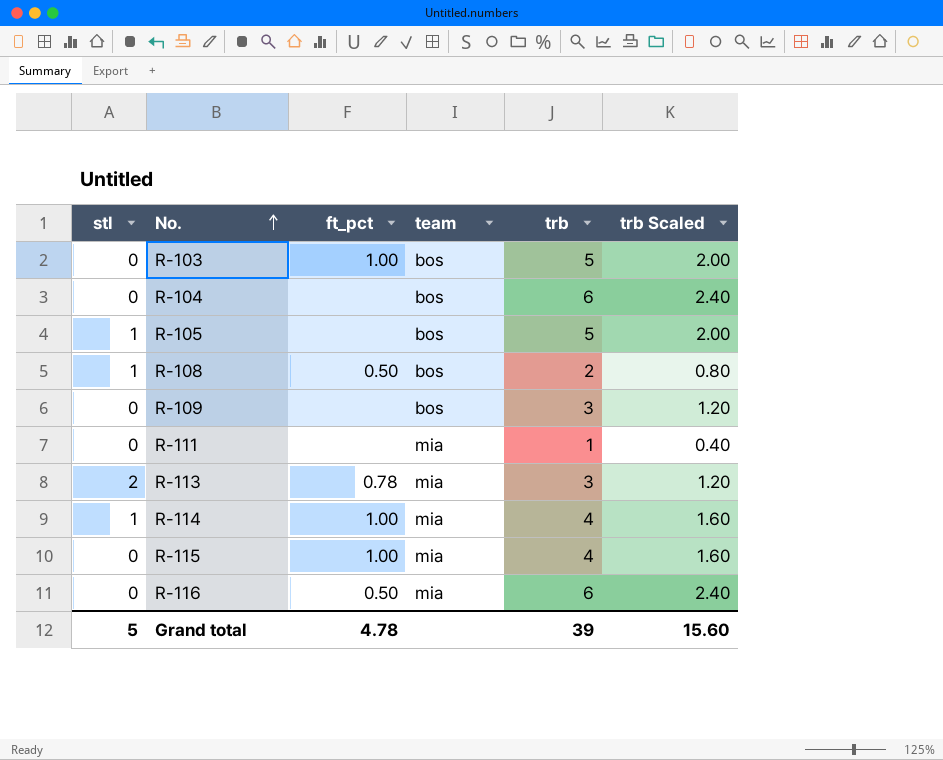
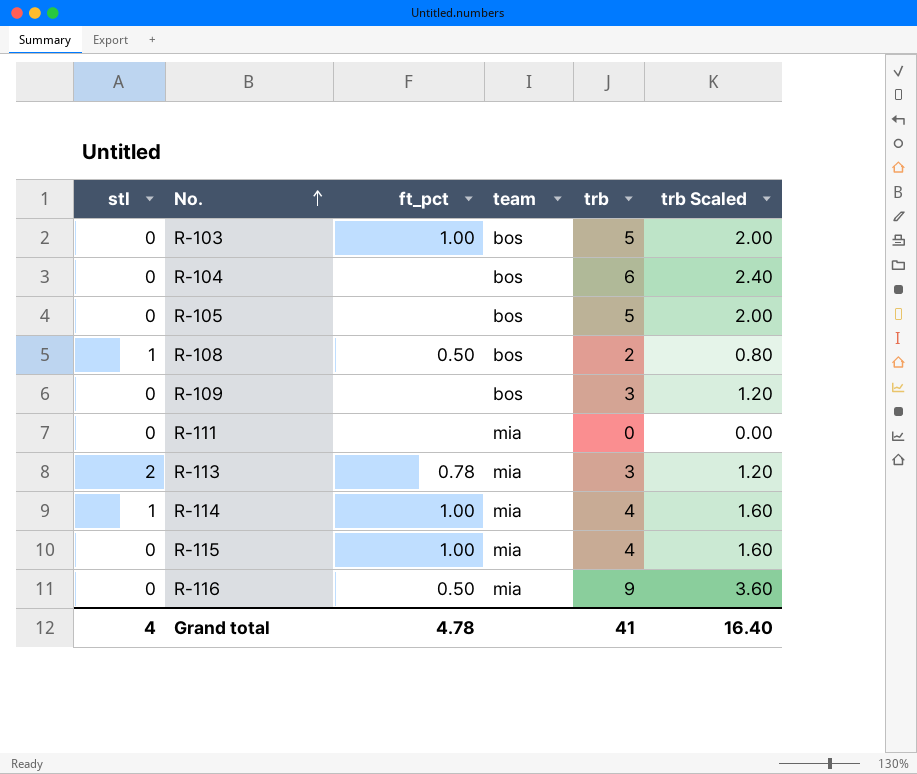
R-105 | stl: 1 -> 0
R-111 | trb: 1 -> 0
R-111 | trb Scaled: 0.40 -> 0.00
R-116 | trb: 6 -> 9
R-116 | trb Scaled: 2.40 -> 3.60
Grand total | stl: 5 -> 4
Grand total | trb: 39 -> 41
Grand total | trb Scaled: 15.60 -> 16.40

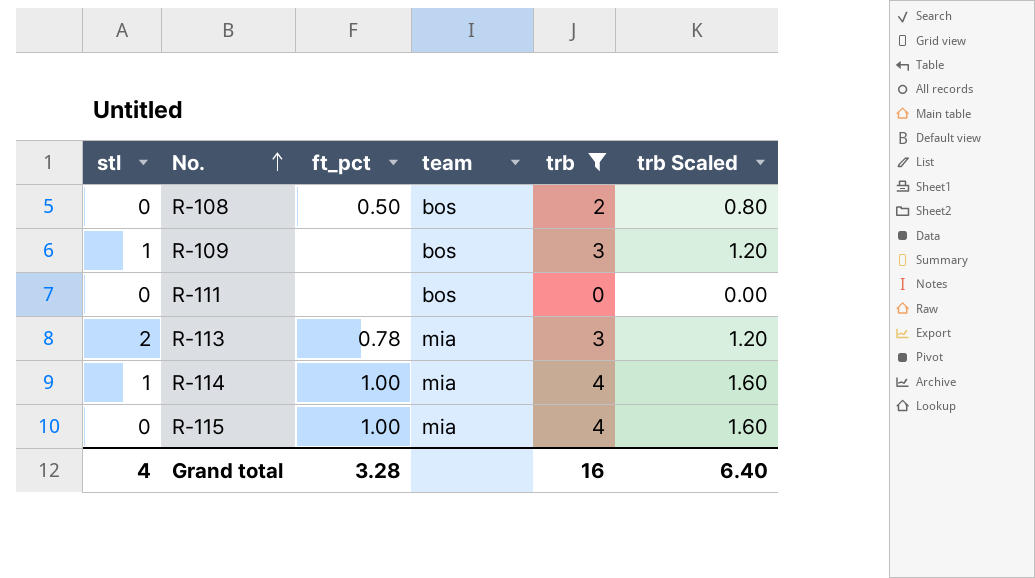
filter: none -> trb <= 4
R-108 | stl: 1 -> 0
R-109 | stl: 0 -> 1
R-111 | team: mia -> bos
Grand total | ft_pct: 4.78 -> 3.28
Grand total | trb: 41 -> 16
Grand total | trb Scaled: 16.40 -> 6.40

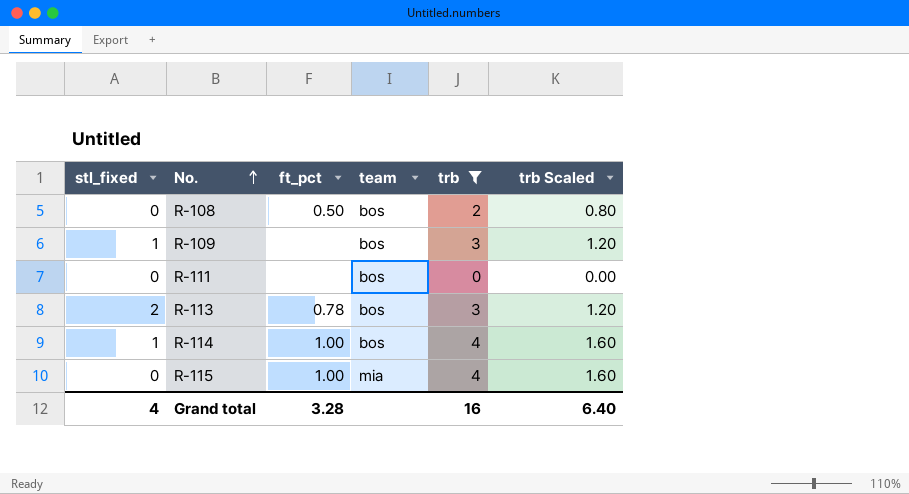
column name: stl -> stl_fixed
R-113 | team: mia -> bos
R-114 | team: mia -> bos

